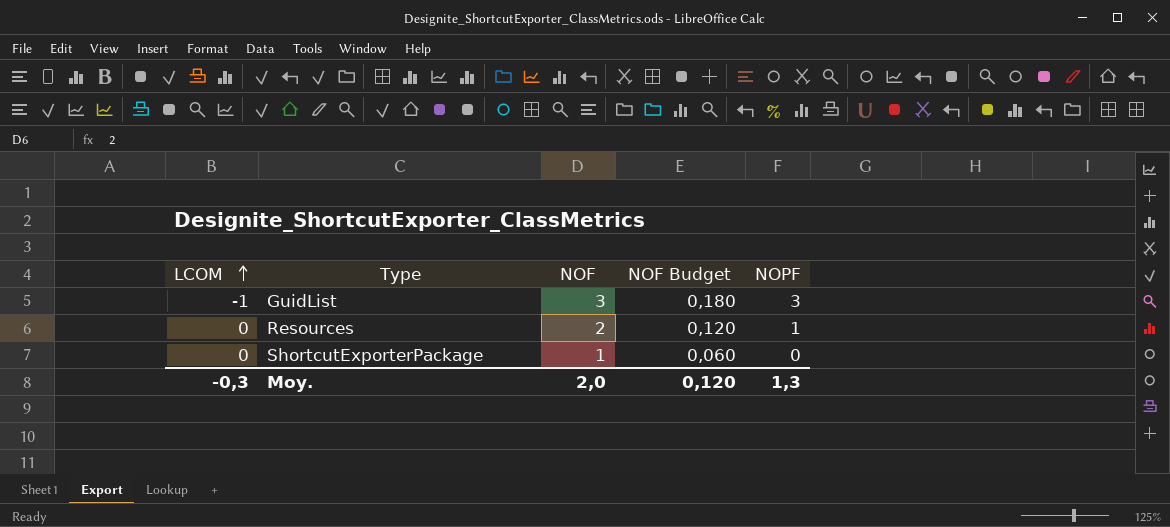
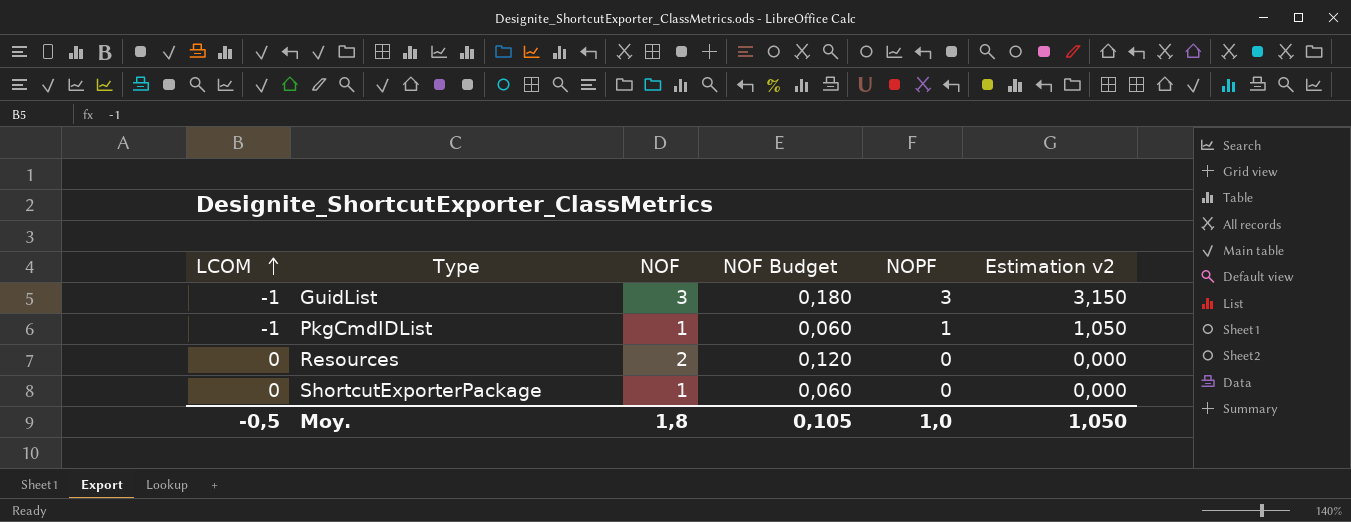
column Estimation v2 | formula: none -> [NOPF] * 1,05
row PkgCmdIDList: none -> -1 | 1 | 0,060 | 1 | 1,050
Resources | NOPF: 1 -> 0
Moy. | LCOM: -0,3 -> -0,5
Moy. | NOF: 2,0 -> 1,8
Moy. | NOF Budget: 0,120 -> 0,105
Moy. | NOPF: 1,3 -> 1,0

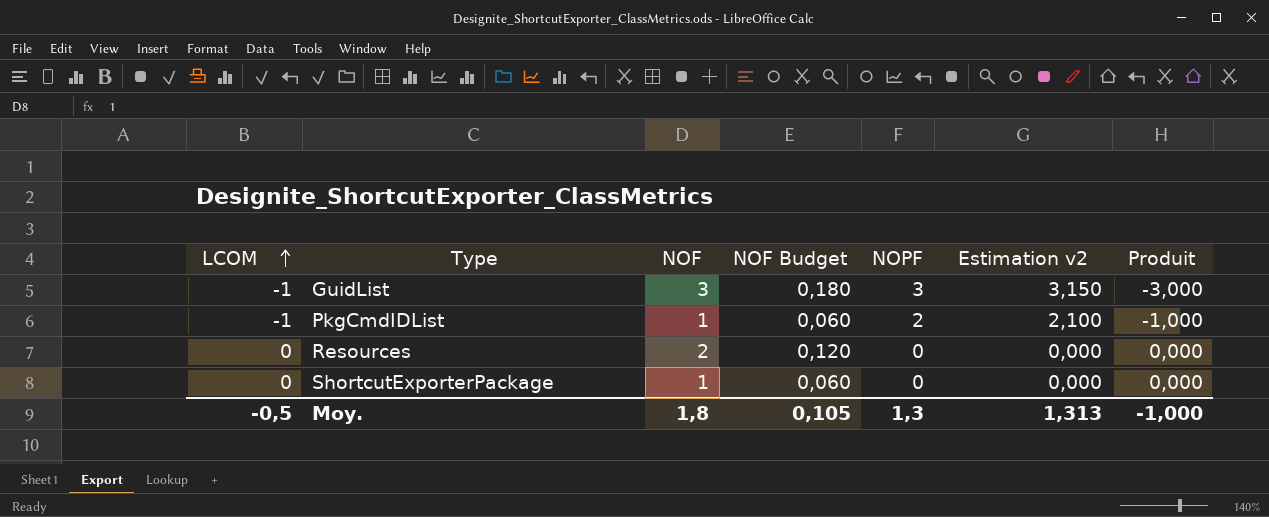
column Produit | formula: none -> [LCOM] * [NOF]
PkgCmdIDList | NOPF: 1 -> 2
PkgCmdIDList | Estimation v2: 1,050 -> 2,100
Moy. | NOPF: 1,0 -> 1,3
Moy. | Estimation v2: 1,050 -> 1,313

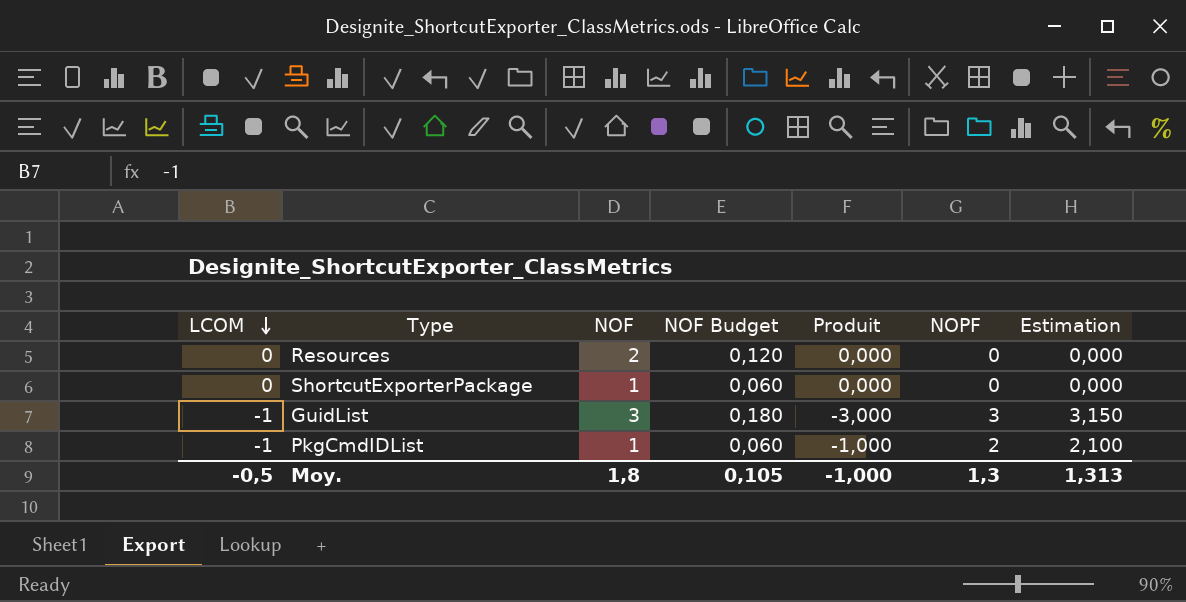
row order: LCOM ascending -> LCOM descending
column Produit | position: 7 -> 5
column name: Estimation v2 -> Estimation

